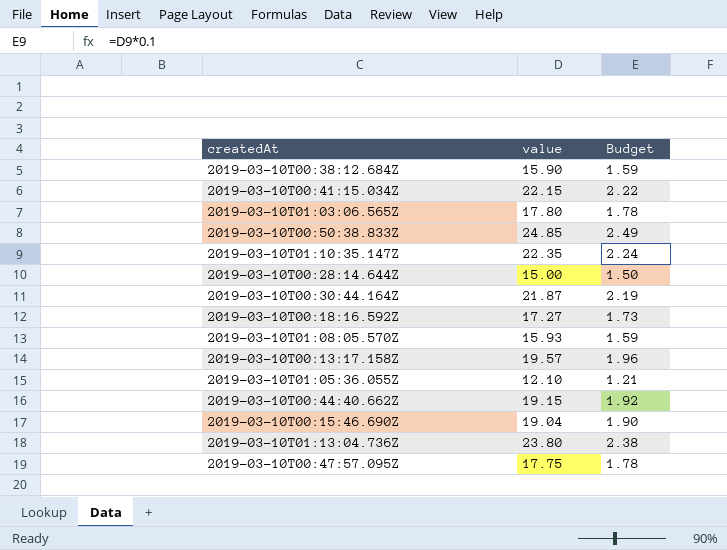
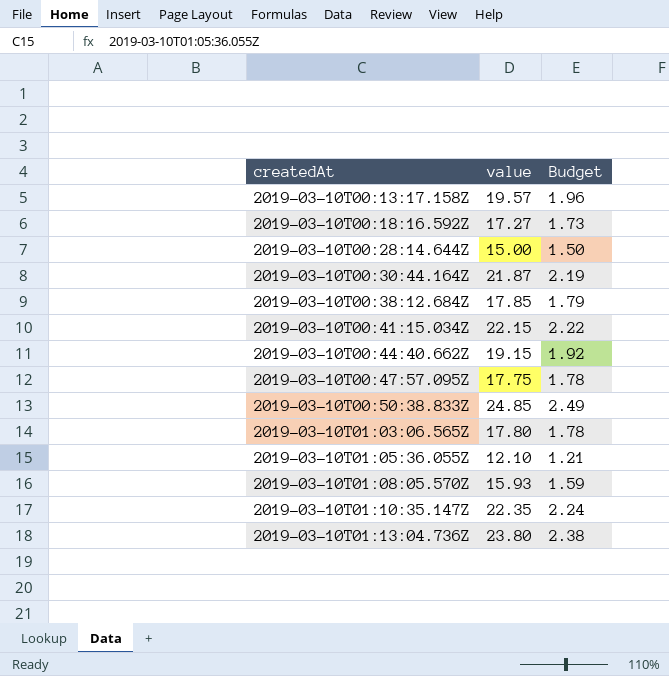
row order: none -> createdAt ascending
row 2019-03-10T00:15:46.690Z: 19.04 | 1.90 -> none
2019-03-10T00:38:12.684Z | value: 15.90 -> 17.85
2019-03-10T00:38:12.684Z | Budget: 1.59 -> 1.79

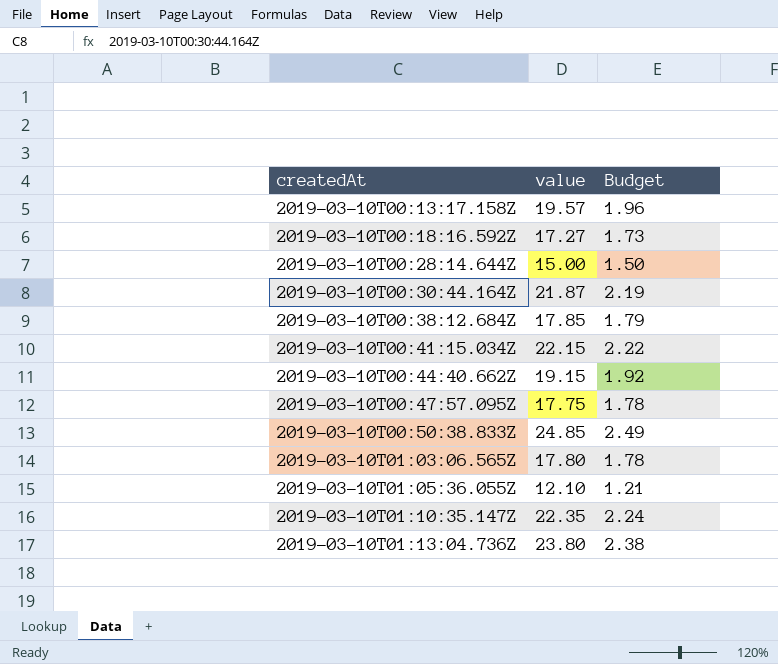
row 2019-03-10T01:08:05.570Z: 15.93 | 1.59 -> none

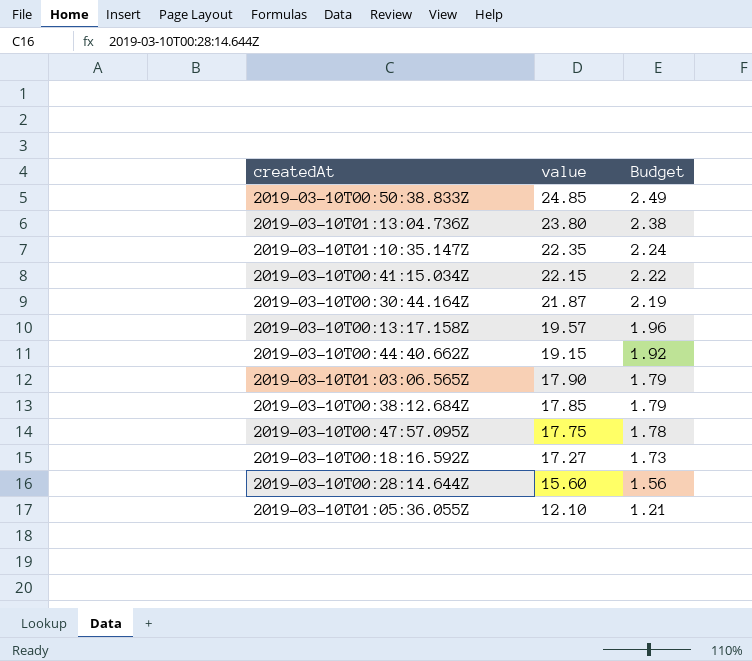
row order: createdAt ascending -> value descending
2019-03-10T01:03:06.565Z | value: 17.80 -> 17.90
2019-03-10T01:03:06.565Z | Budget: 1.78 -> 1.79
2019-03-10T00:28:14.644Z | value: 15.00 -> 15.60
2019-03-10T00:28:14.644Z | Budget: 1.50 -> 1.56

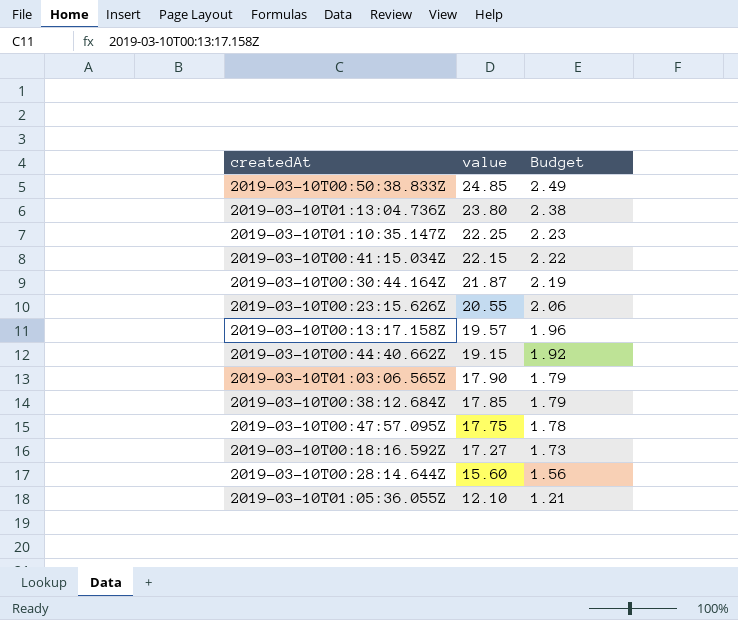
2019-03-10T01:10:35.147Z | value: 22.35 -> 22.25
2019-03-10T01:10:35.147Z | Budget: 2.24 -> 2.23
row 2019-03-10T00:23:15.626Z: none -> 20.55 | 2.06

